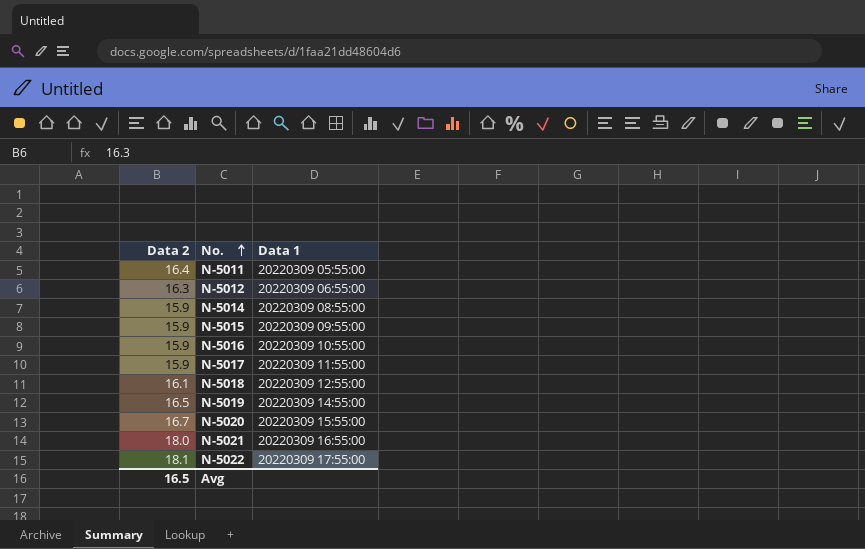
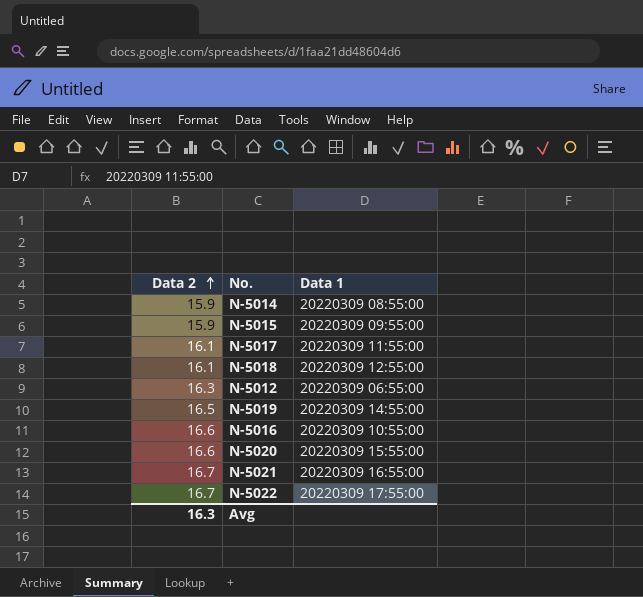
row order: No. ascending -> Data 2 ascending
row N-5011: 16.4 | 20220309 05:55:00 -> none
N-5017 | Data 2: 15.9 -> 16.1
N-5016 | Data 2: 15.9 -> 16.6
N-5020 | Data 2: 16.7 -> 16.6
N-5021 | Data 2: 18.0 -> 16.7
N-5022 | Data 2: 18.1 -> 16.7
Avg | Data 2: 16.5 -> 16.3

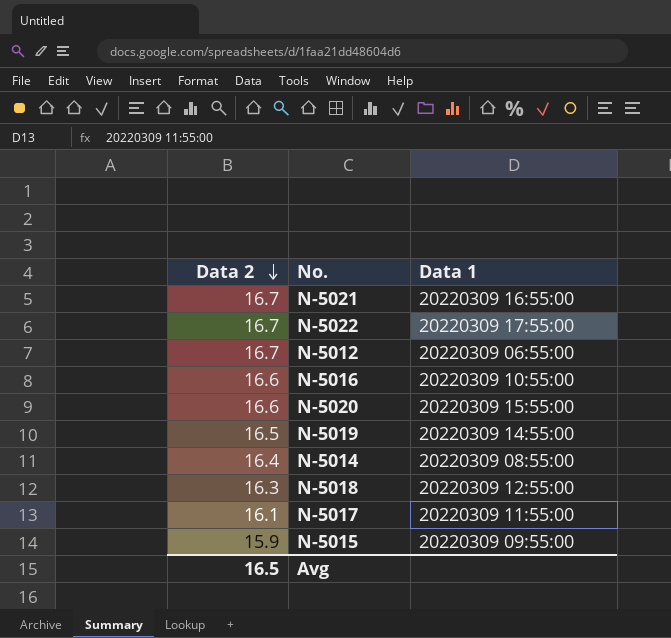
row order: Data 2 ascending -> Data 2 descending
N-5012 | Data 2: 16.3 -> 16.7
N-5014 | Data 2: 15.9 -> 16.4
N-5018 | Data 2: 16.1 -> 16.3
Avg | Data 2: 16.3 -> 16.5

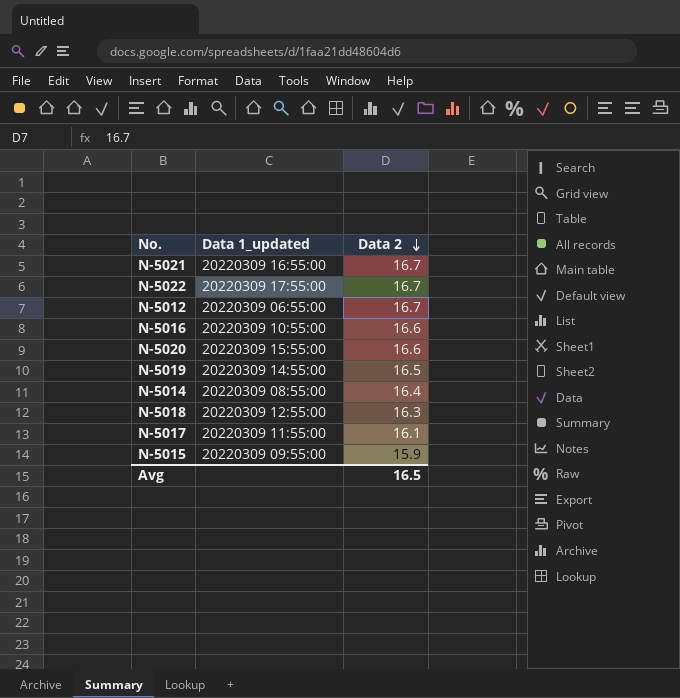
column name: Data 1 -> Data 1_updated
column Data 2 | position: 1 -> 3

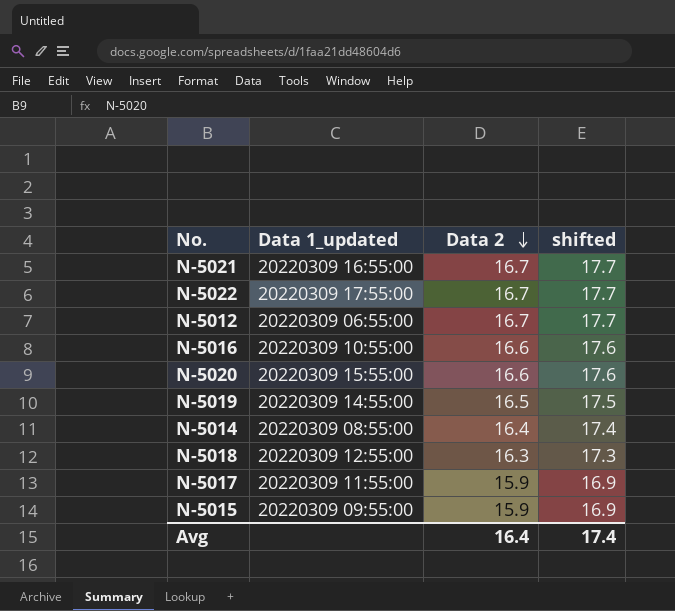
column shifted | formula: none -> [Data 2] + 1
N-5017 | Data 2: 16.1 -> 15.9
Avg | Data 2: 16.5 -> 16.4

